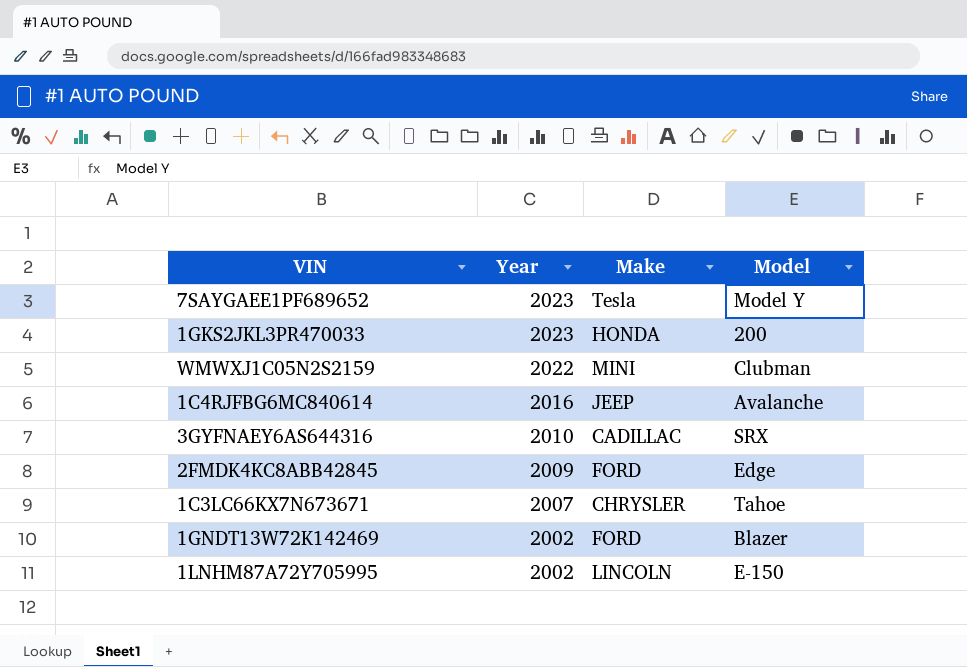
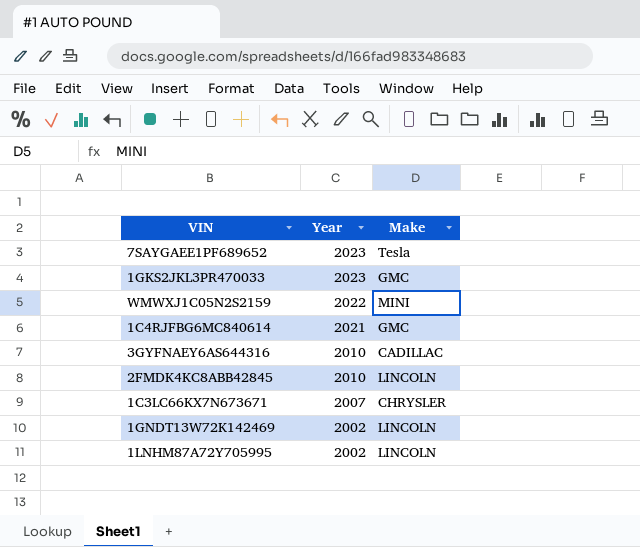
column Model | position: 4 -> none
1GKS2JKL3PR470033 | Make: HONDA -> GMC
1C4RJFBG6MC840614 | Year: 2016 -> 2021
1C4RJFBG6MC840614 | Make: JEEP -> GMC
2FMDK4KC8ABB42845 | Year: 2009 -> 2010
2FMDK4KC8ABB42845 | Make: FORD -> LINCOLN
1GNDT13W72K142469 | Make: FORD -> LINCOLN

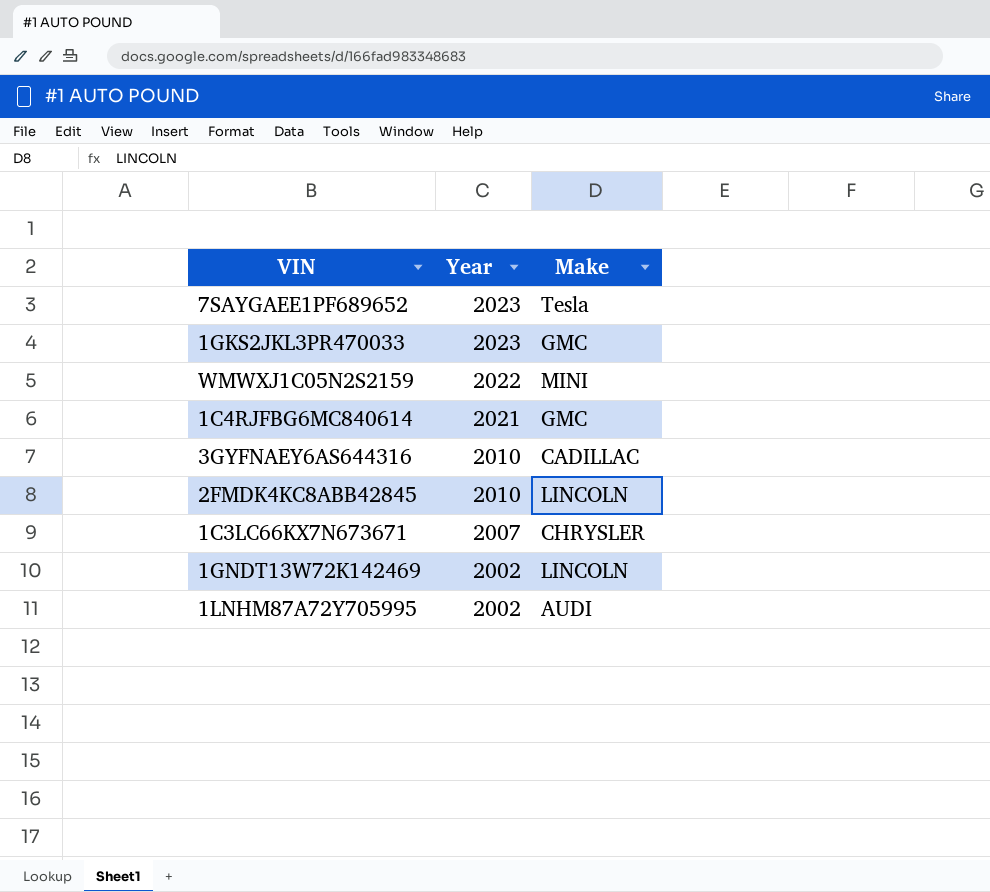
1LNHM87A72Y705995 | Make: LINCOLN -> AUDI

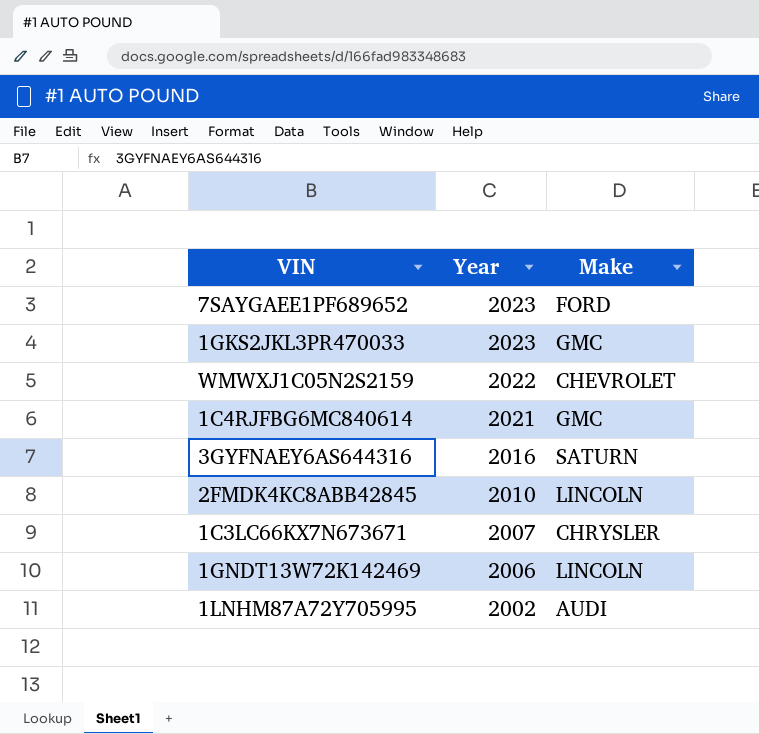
7SAYGAEE1PF689652 | Make: Tesla -> FORD
WMWXJ1C05N2S2159 | Make: MINI -> CHEVROLET
3GYFNAEY6AS644316 | Year: 2010 -> 2016
3GYFNAEY6AS644316 | Make: CADILLAC -> SATURN
1GNDT13W72K142469 | Year: 2002 -> 2006

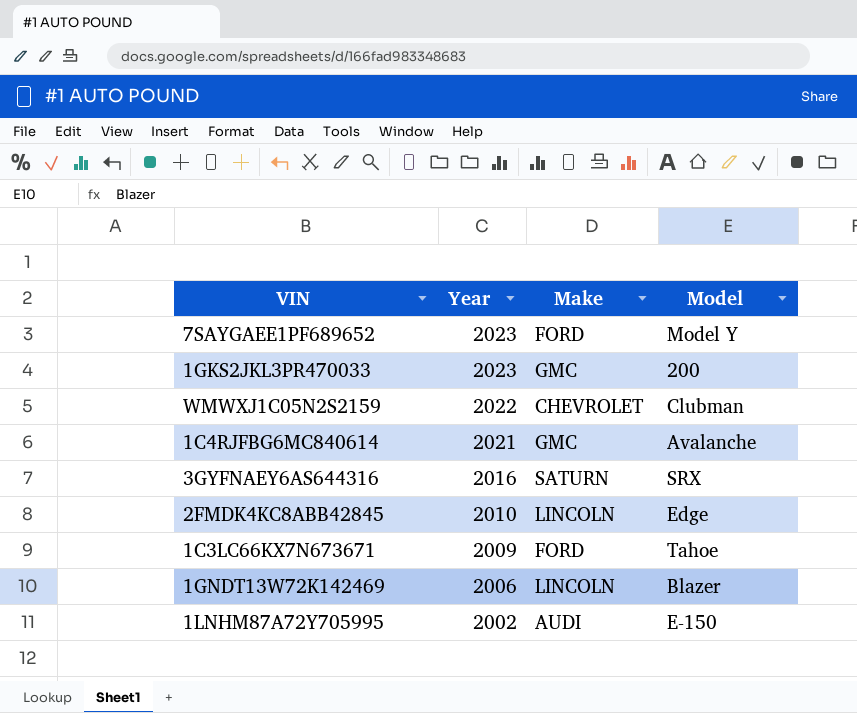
column Model | position: none -> 4
1C3LC66KX7N673671 | Year: 2007 -> 2009
1C3LC66KX7N673671 | Make: CHRYSLER -> FORD

